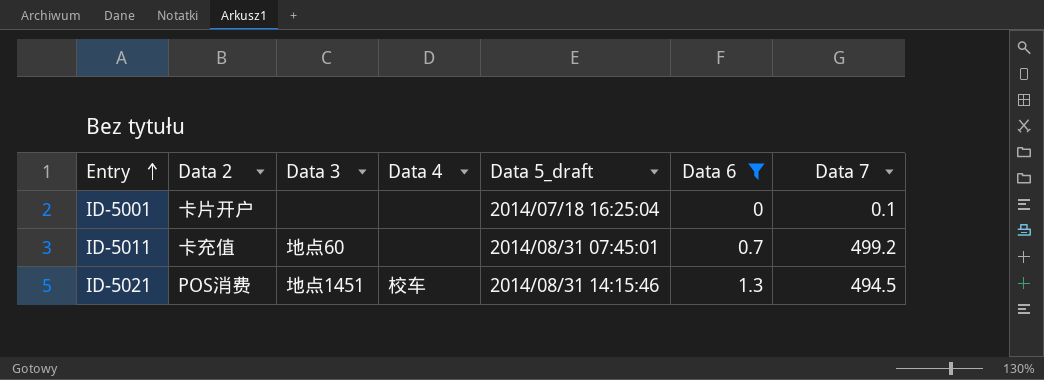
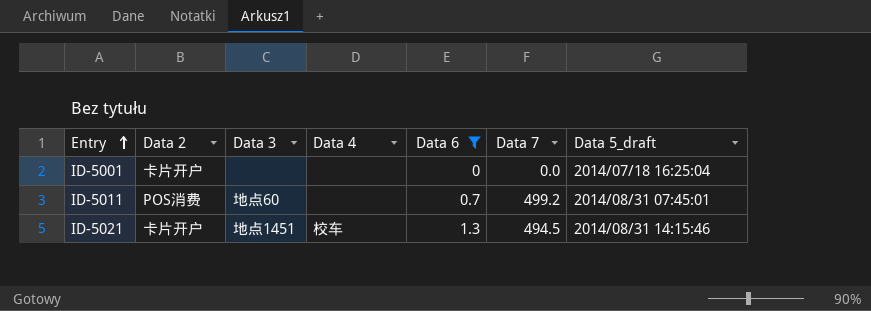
column Data 5_draft | position: 5 -> 7
ID-5001 | Data 7: 0.1 -> 0.0
ID-5011 | Data 2: 卡充值 -> POS消费
ID-5021 | Data 2: POS消费 -> 卡片开户

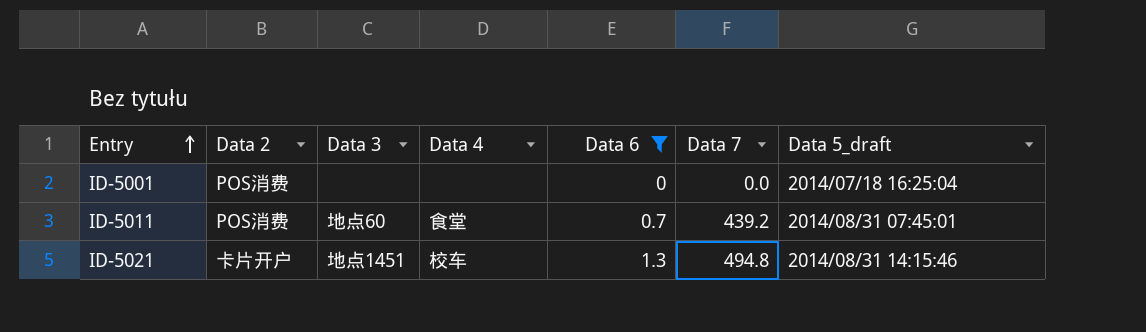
ID-5001 | Data 2: 卡片开户 -> POS消费
ID-5011 | Data 4: none -> 食堂
ID-5011 | Data 7: 499.2 -> 439.2
ID-5021 | Data 7: 494.5 -> 494.8

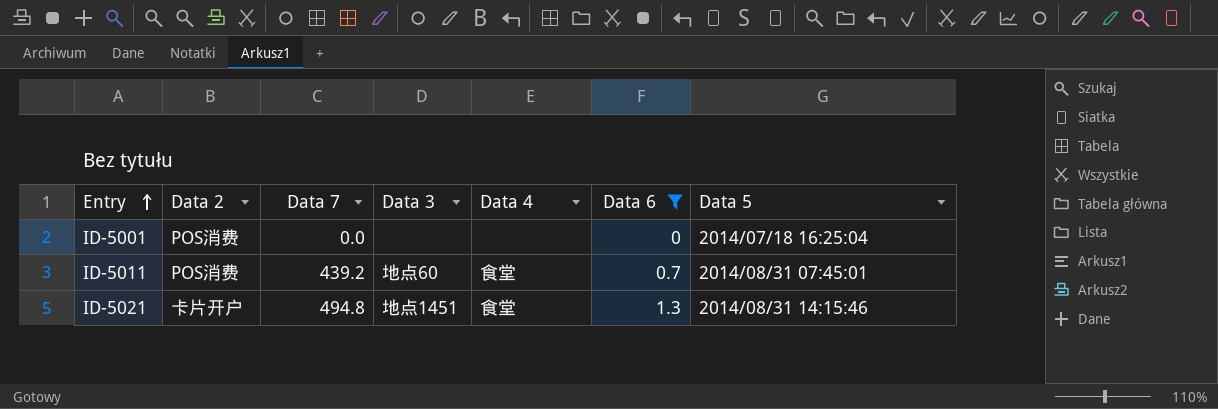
column Data 7 | position: 6 -> 3
column name: Data 5_draft -> Data 5
ID-5021 | Data 4: 校车 -> 食堂

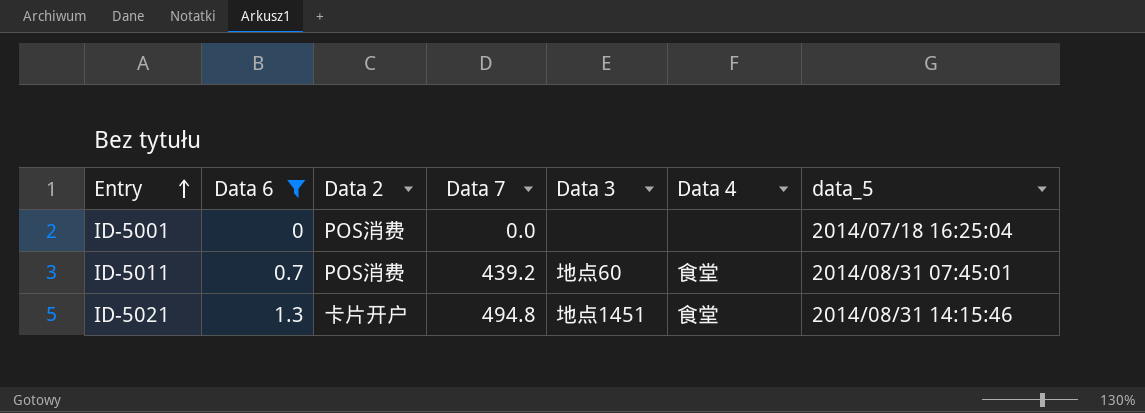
column Data 6 | position: 6 -> 2
column name: Data 5 -> data_5

